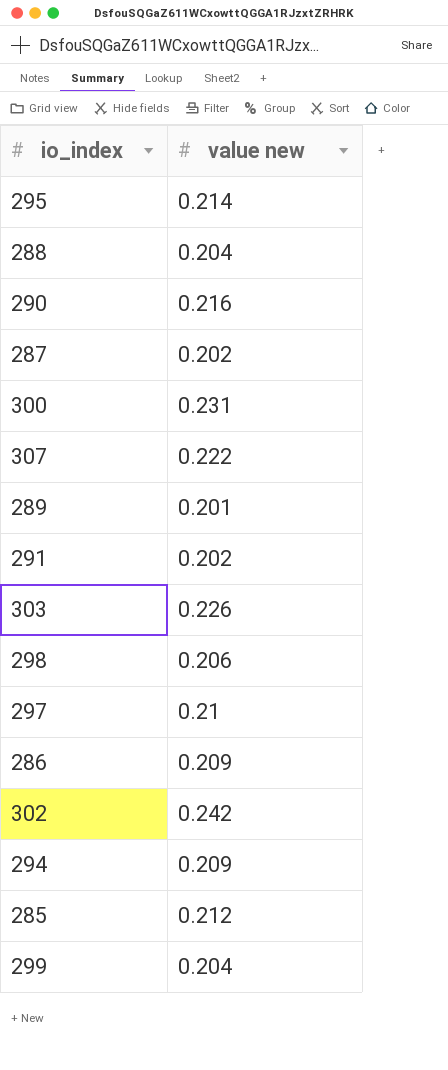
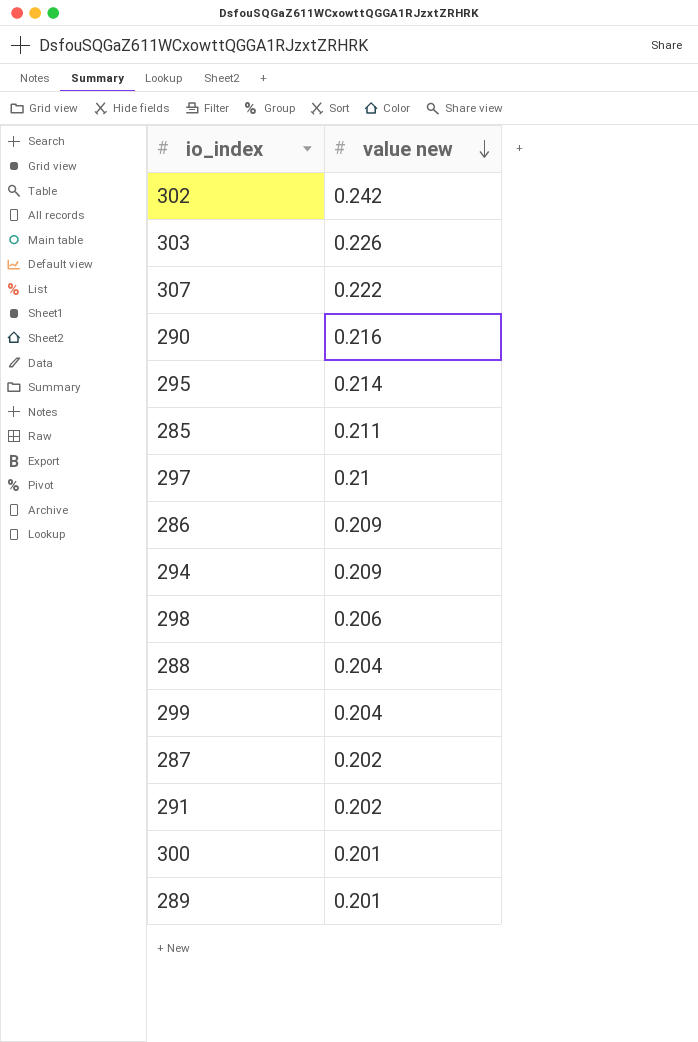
row order: none -> value new descending
285 | value new: 0.212 -> 0.211
300 | value new: 0.231 -> 0.201

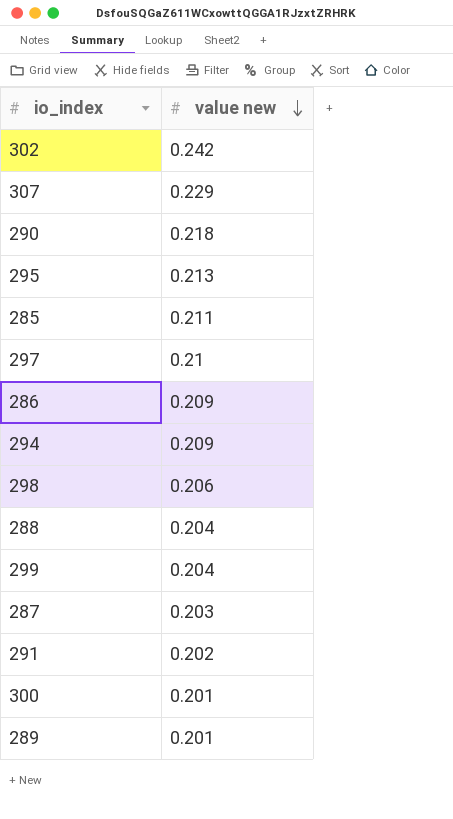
row 303: 0.226 -> none
307 | value new: 0.222 -> 0.229
290 | value new: 0.216 -> 0.218
295 | value new: 0.214 -> 0.213
287 | value new: 0.202 -> 0.203

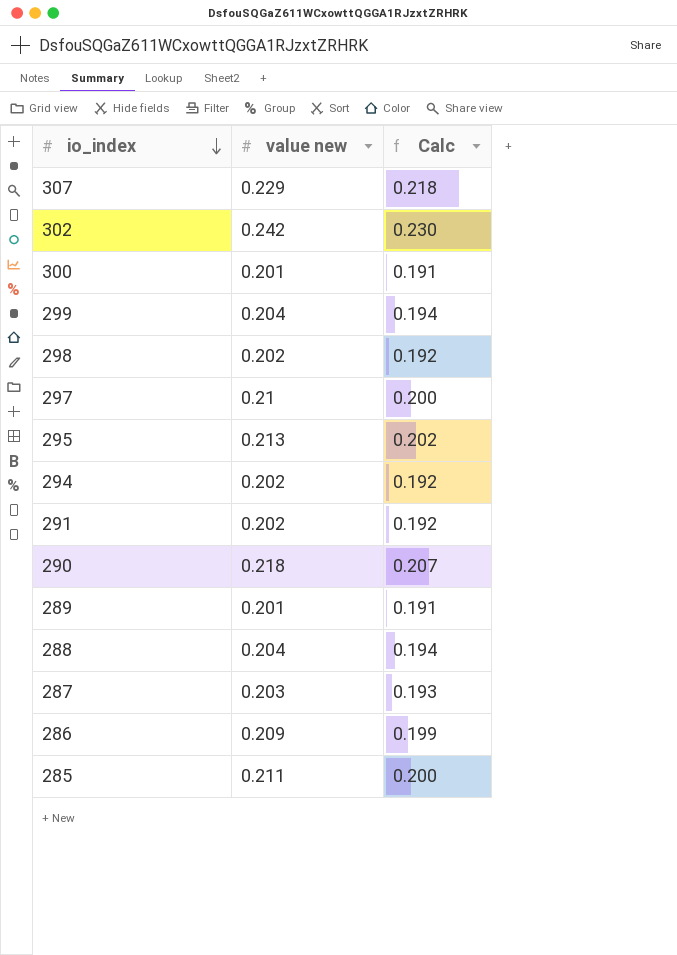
row order: value new descending -> io_index descending
column Calc | formula: none -> [value new] * 0.95
298 | value new: 0.206 -> 0.202
294 | value new: 0.209 -> 0.202

